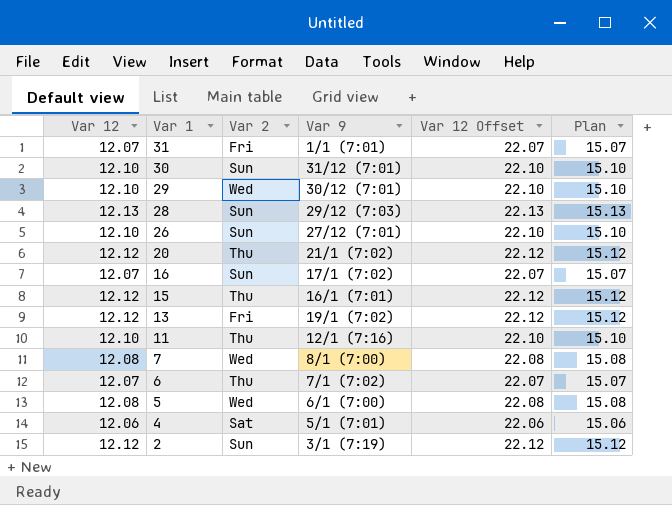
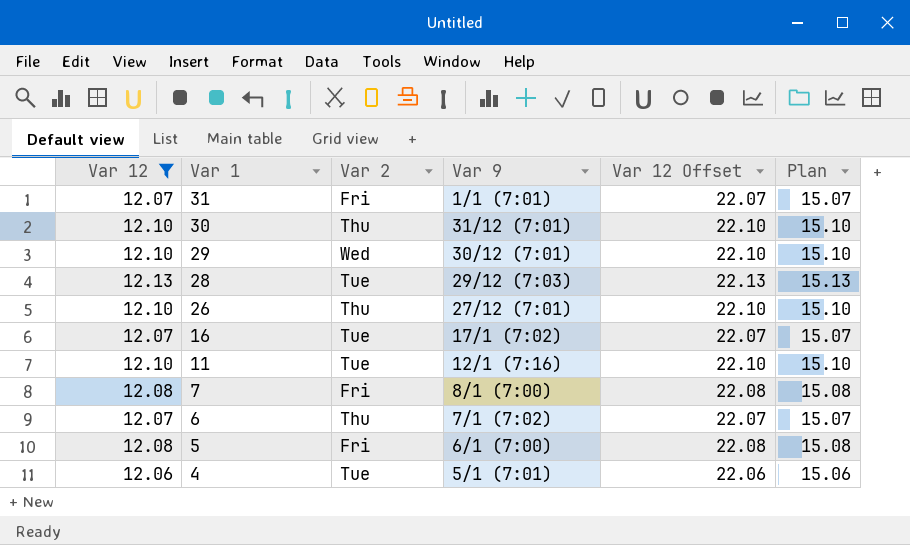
filter: none -> Var 12 != 12.12
30 | Var 2: Sun -> Thu
28 | Var 2: Sun -> Tue
26 | Var 2: Sun -> Thu
16 | Var 2: Sun -> Tue
11 | Var 2: Thu -> Tue
7 | Var 2: Wed -> Fri
5 | Var 2: Wed -> Fri
4 | Var 2: Sat -> Tue

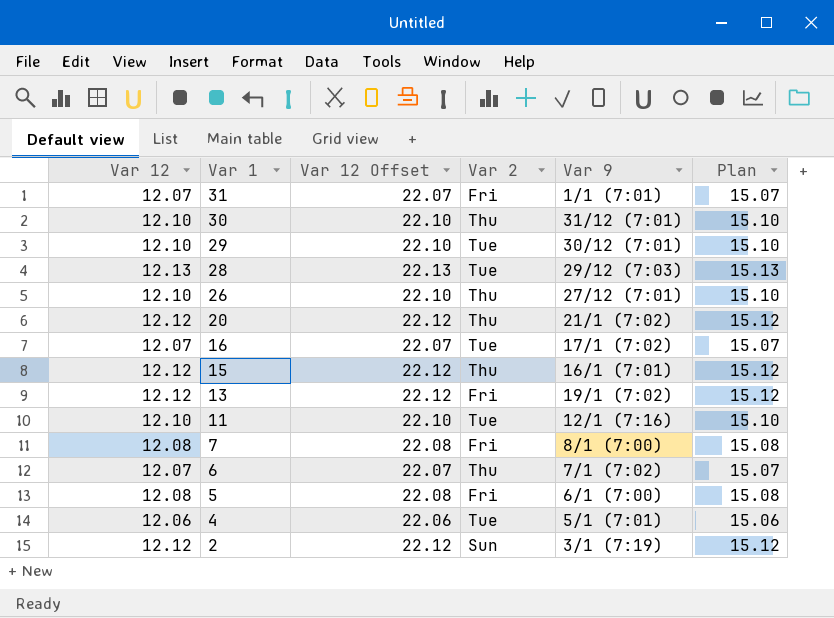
filter: Var 12 != 12.12 -> none
column Var 12 Offset | position: 5 -> 3
29 | Var 2: Wed -> Tue

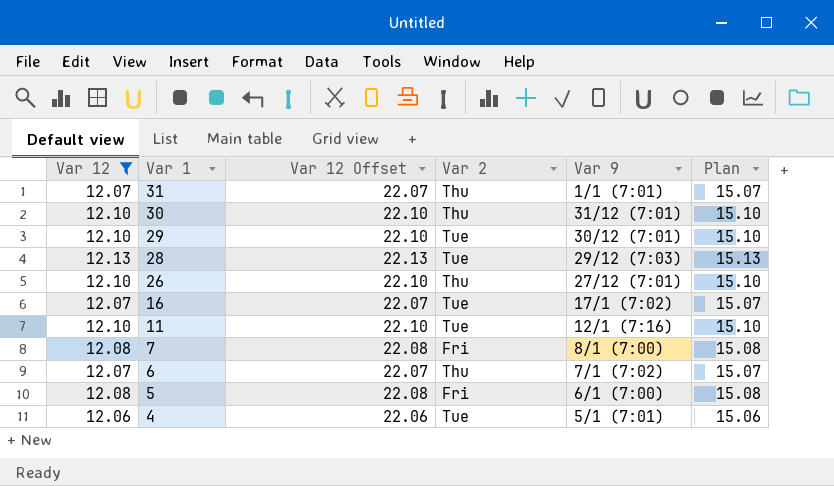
filter: none -> Var 12 != 12.12
31 | Var 2: Fri -> Thu

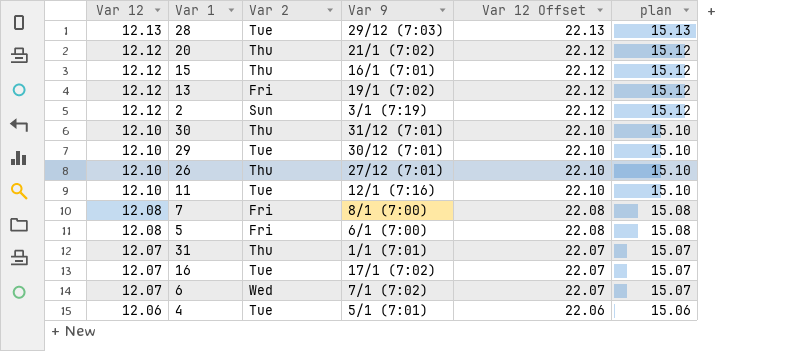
filter: Var 12 != 12.12 -> none
row order: Var 1 descending -> Var 12 descending
column Var 12 Offset | position: 3 -> 5
column name: Plan -> plan
6 | Var 2: Thu -> Wed

